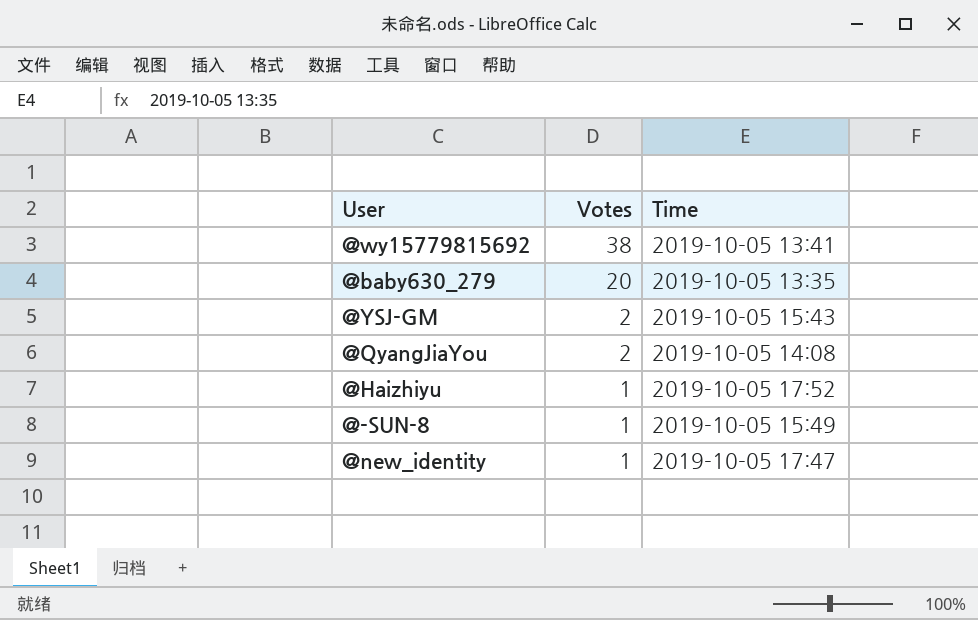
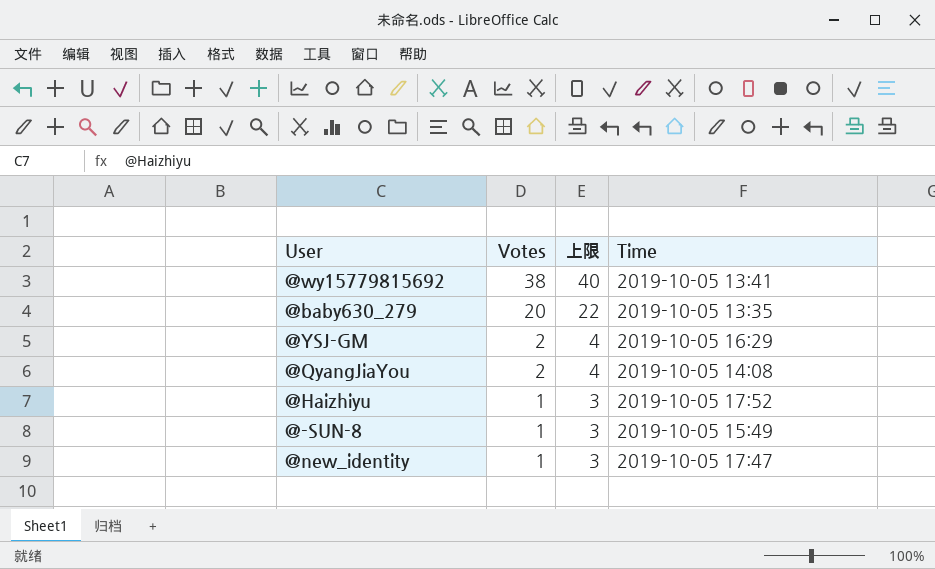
column 上限 | formula: none -> [Votes] + 2
@YSJ-GM | Time: 2019-10-05 15:43 -> 2019-10-05 16:29

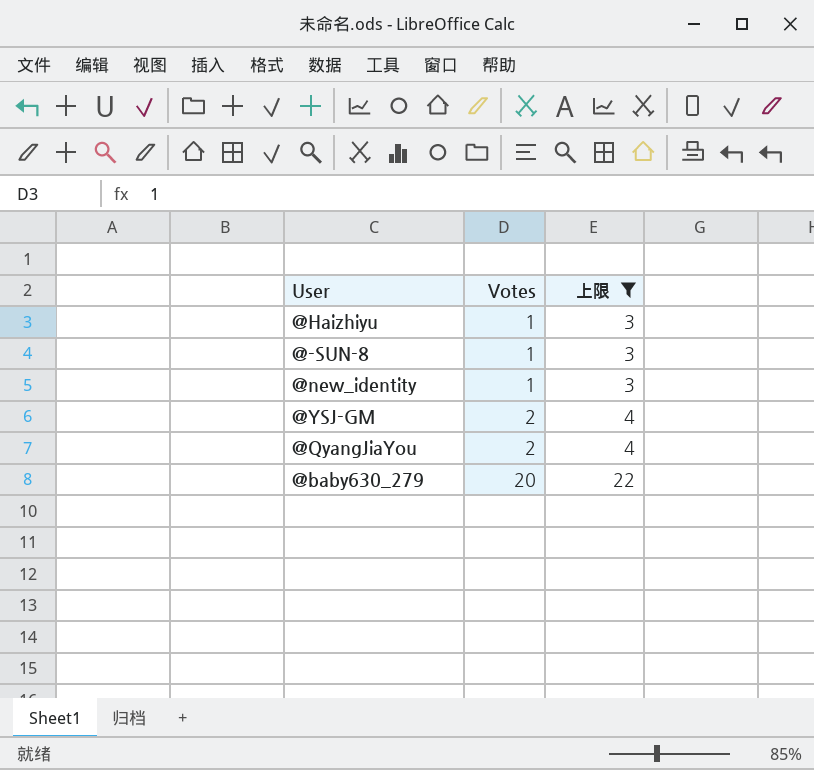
filter: none -> 上限 != 40
row order: Votes descending -> Votes ascending
column Time | position: 4 -> none

